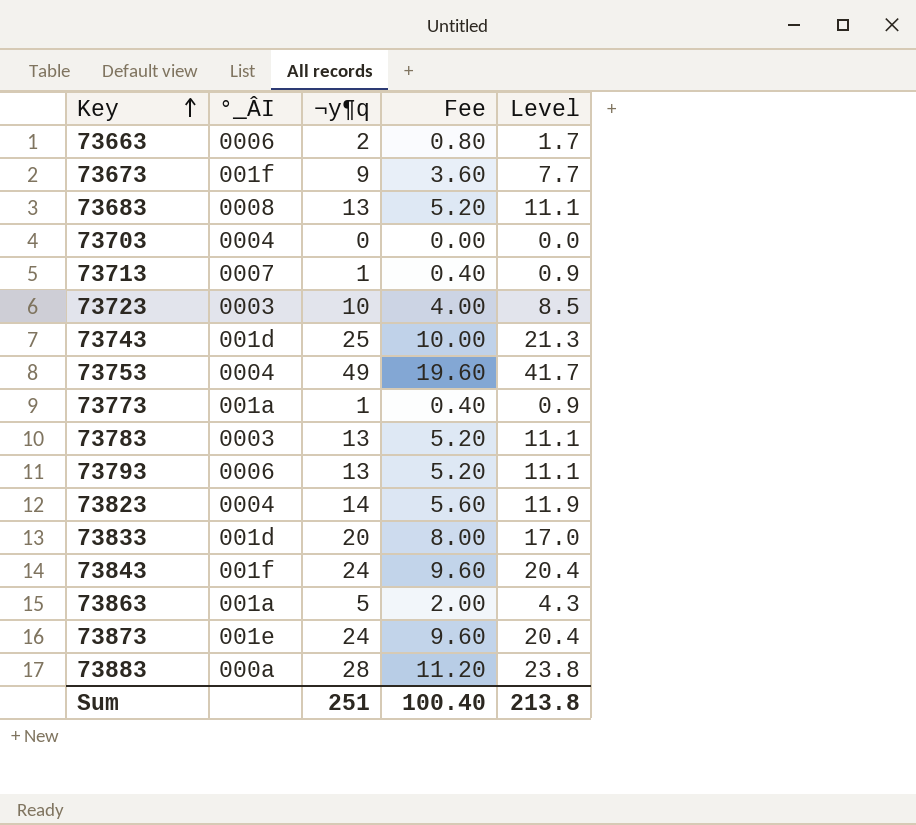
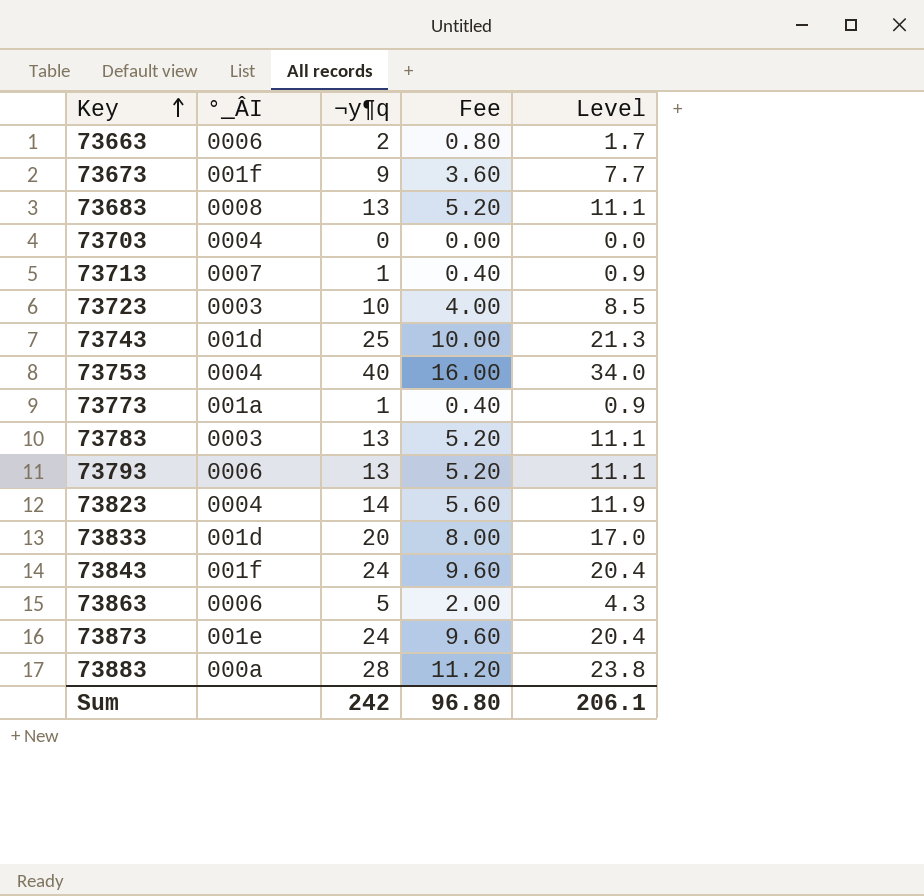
73753 | ¬y¶q: 49 -> 40
73753 | Fee: 19.60 -> 16.00
73753 | Level: 41.7 -> 34.0
73863 | °_ÂI: 001a -> 0006
Sum | ¬y¶q: 251 -> 242
Sum | Fee: 100.40 -> 96.80
Sum | Level: 213.8 -> 206.1

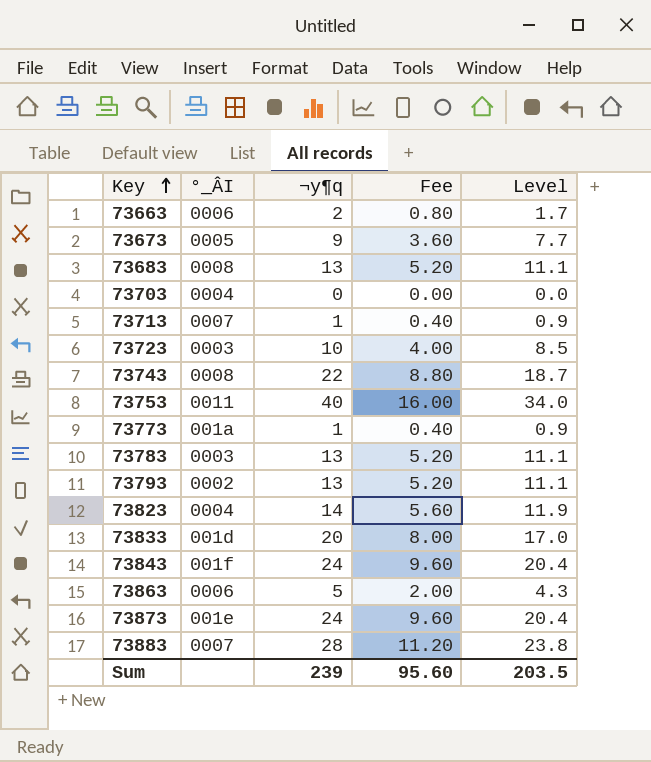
73673 | °_ÂI: 001f -> 0005
73743 | °_ÂI: 001d -> 0008
73743 | ¬y¶q: 25 -> 22
73743 | Fee: 10.00 -> 8.80
73743 | Level: 21.3 -> 18.7
73753 | °_ÂI: 0004 -> 0011
73793 | °_ÂI: 0006 -> 0002
73883 | °_ÂI: 000a -> 0007
Sum | ¬y¶q: 242 -> 239
Sum | Fee: 96.80 -> 95.60
Sum | Level: 206.1 -> 203.5

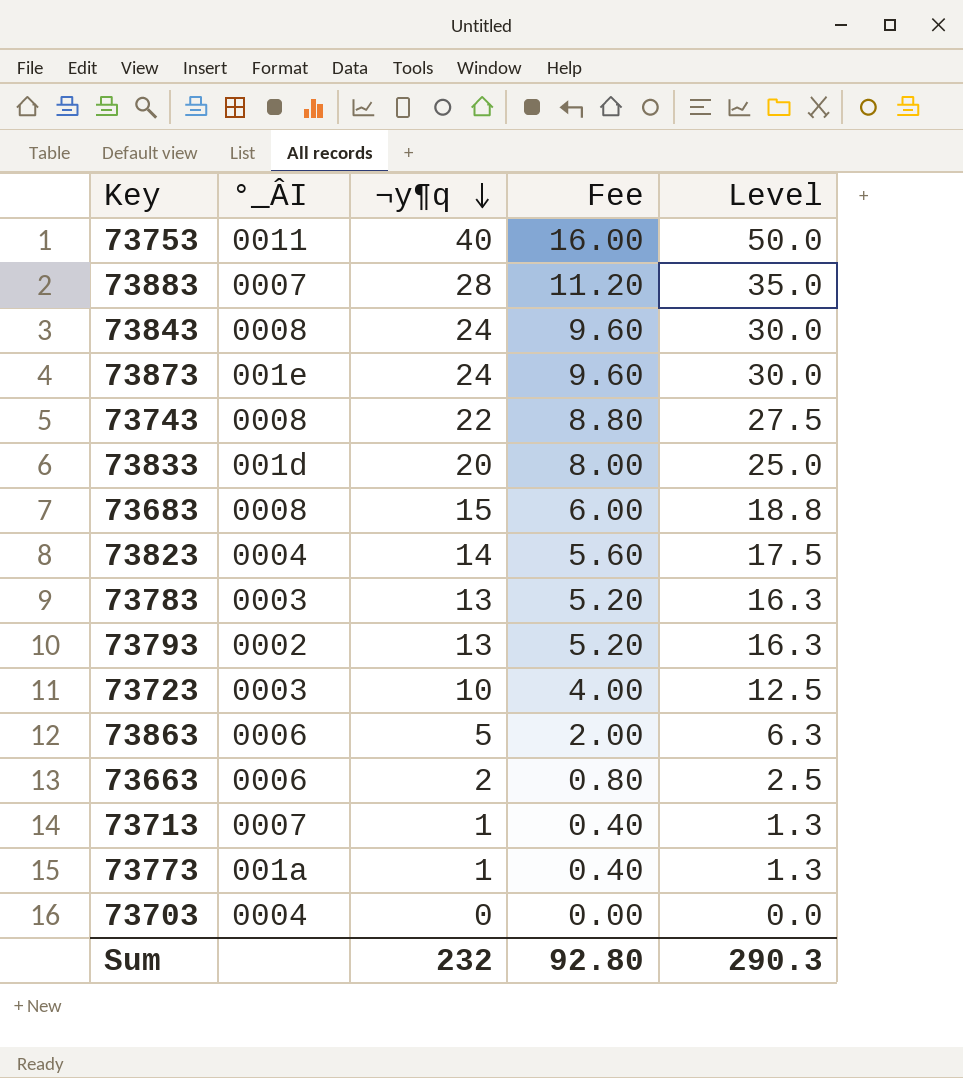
row order: Key ascending -> ¬y¶q descending
column Level | formula: [¬y¶q] * 0.85 -> [¬y¶q] * 1.25
row 73673: 0005 | 9 | 3.60 | 7.7 -> none
73843 | °_ÂI: 001f -> 0008
73683 | ¬y¶q: 13 -> 15
73683 | Fee: 5.20 -> 6.00
Sum | ¬y¶q: 239 -> 232
Sum | Fee: 95.60 -> 92.80
Sum | Level: 203.5 -> 290.3

